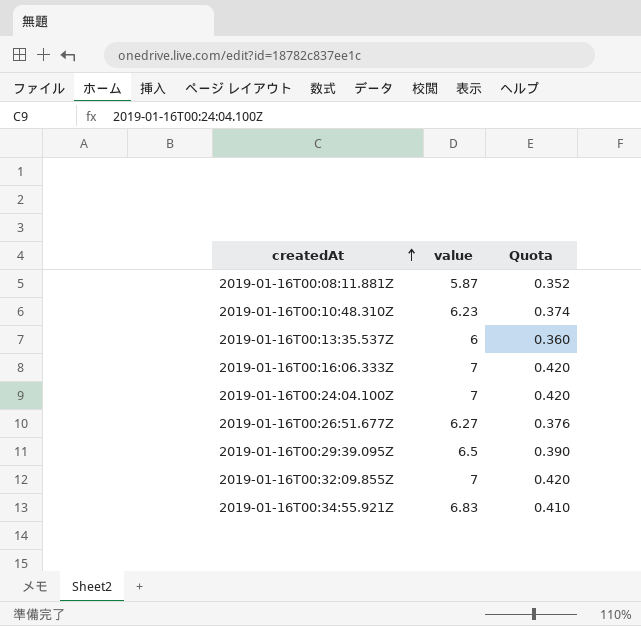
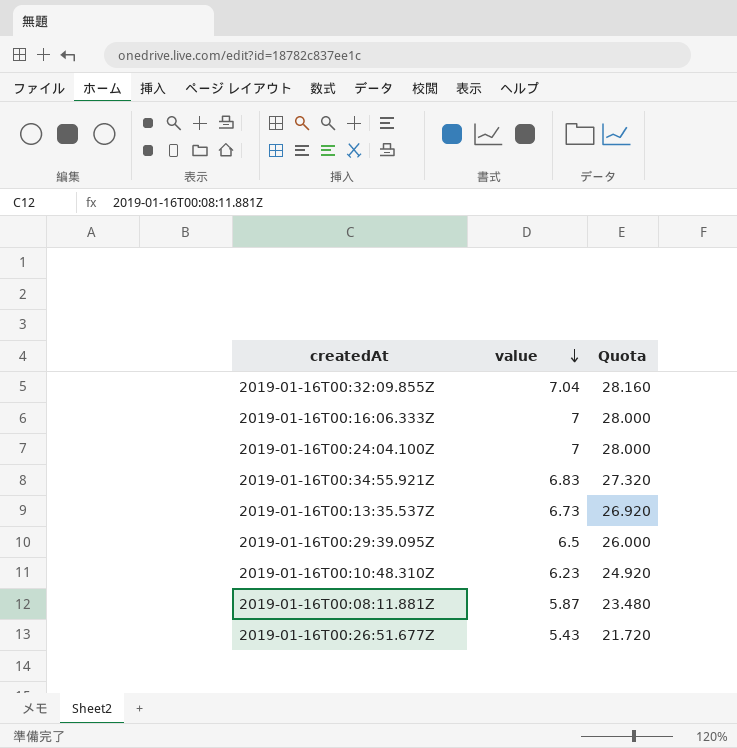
row order: createdAt ascending -> value descending
column Quota | formula: [value] * 0.06 -> [value] * 4
2019-01-16T00:32:09.855Z | value: 7 -> 7.04
2019-01-16T00:13:35.537Z | value: 6 -> 6.73
2019-01-16T00:26:51.677Z | value: 6.27 -> 5.43

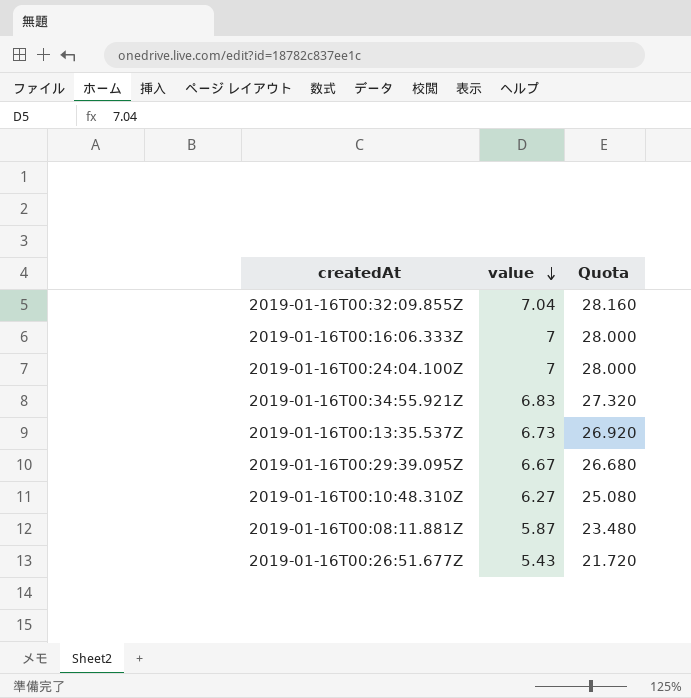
2019-01-16T00:29:39.095Z | value: 6.5 -> 6.67
2019-01-16T00:29:39.095Z | Quota: 26.000 -> 26.680
2019-01-16T00:10:48.310Z | value: 6.23 -> 6.27
2019-01-16T00:10:48.310Z | Quota: 24.920 -> 25.080

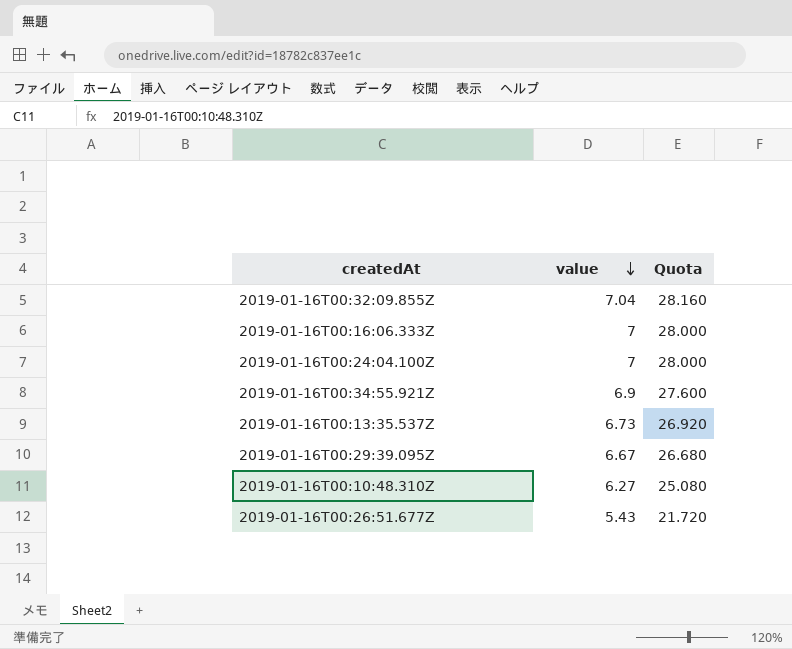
row 2019-01-16T00:08:11.881Z: 5.87 | 23.480 -> none
2019-01-16T00:34:55.921Z | value: 6.83 -> 6.9
2019-01-16T00:34:55.921Z | Quota: 27.320 -> 27.600

